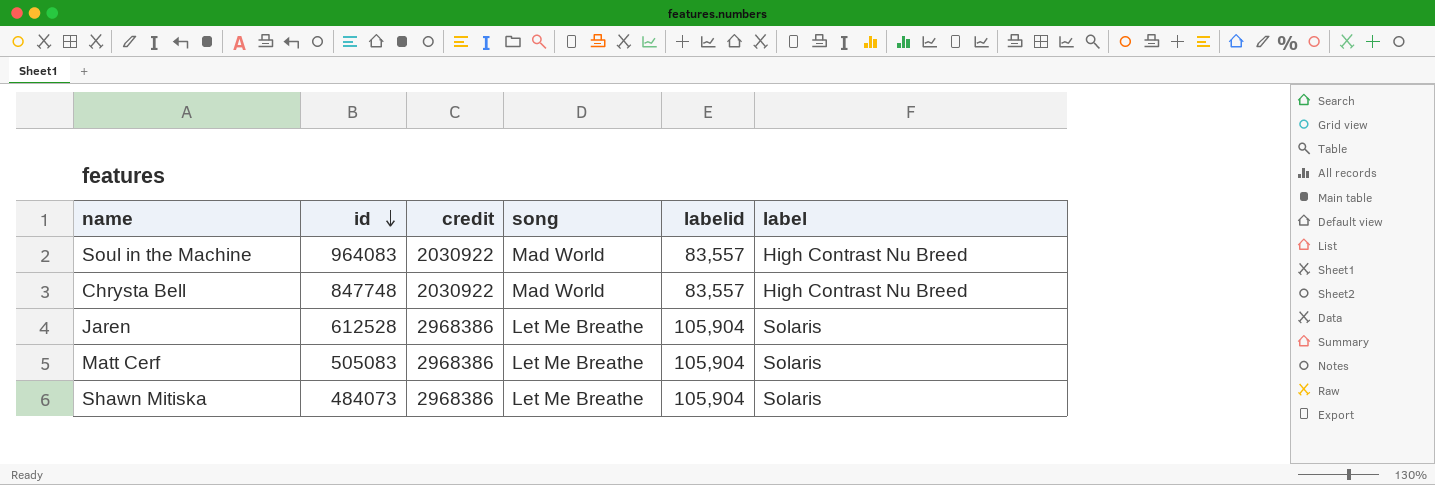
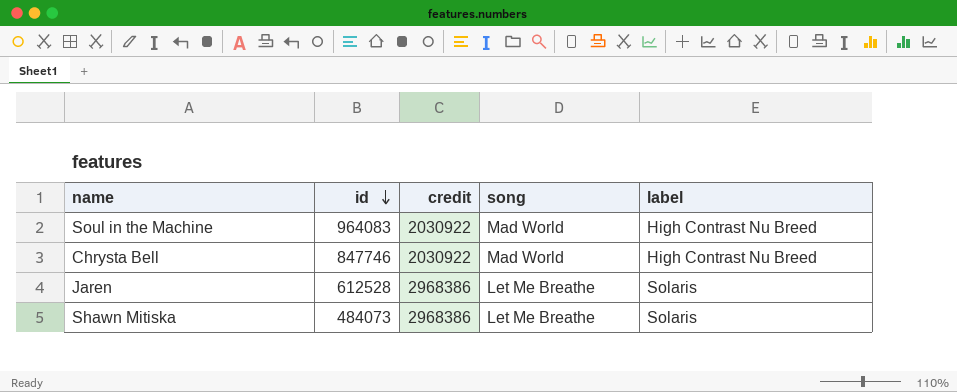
column labelid | position: 5 -> none
row Matt Cerf: 505083 | 2968386 | Let Me Breathe | 105,904 | Solaris -> none
Chrysta Bell | id: 847748 -> 847746

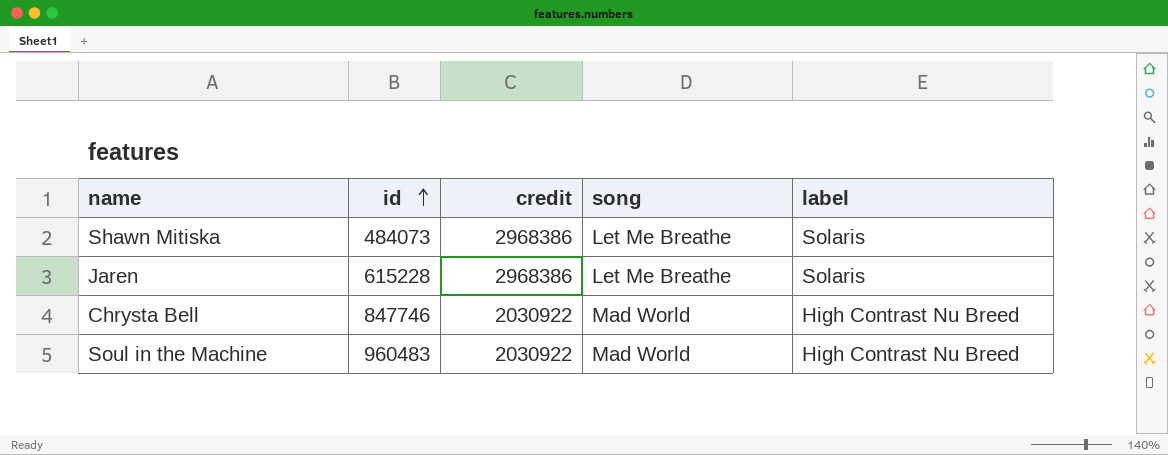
row order: id descending -> id ascending
Jaren | id: 612528 -> 615228
Soul in the Machine | id: 964083 -> 960483

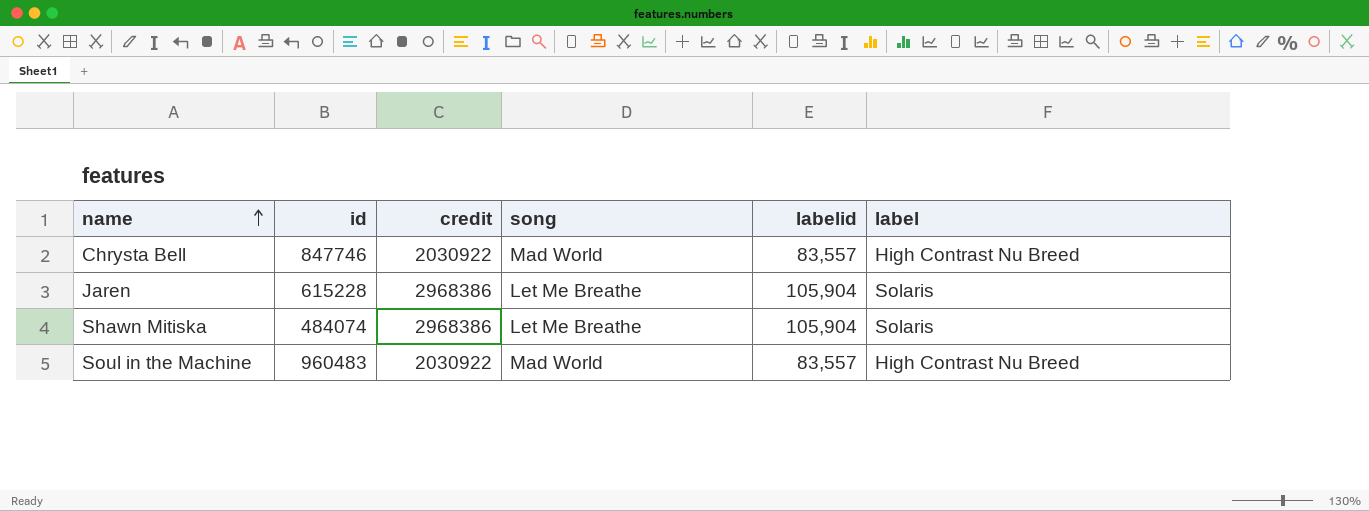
row order: id ascending -> name ascending
column labelid | position: none -> 5
Shawn Mitiska | id: 484073 -> 484074

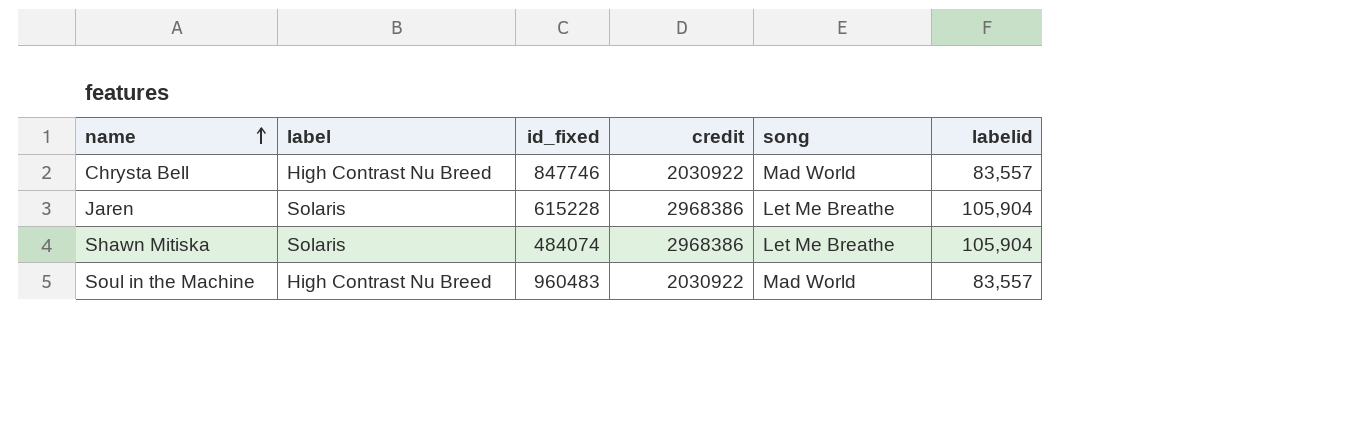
column label | position: 6 -> 2
column name: id -> id_fixed

